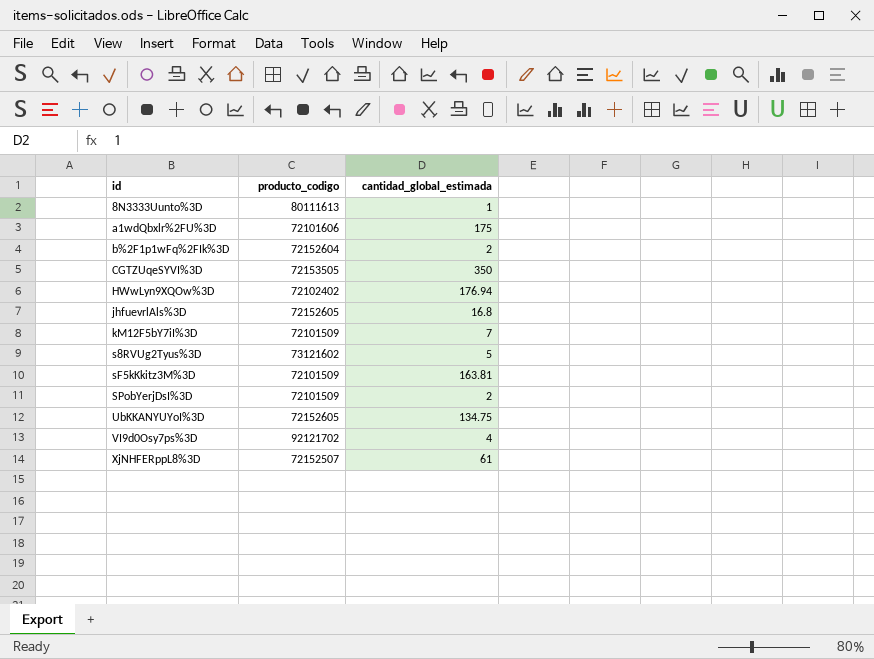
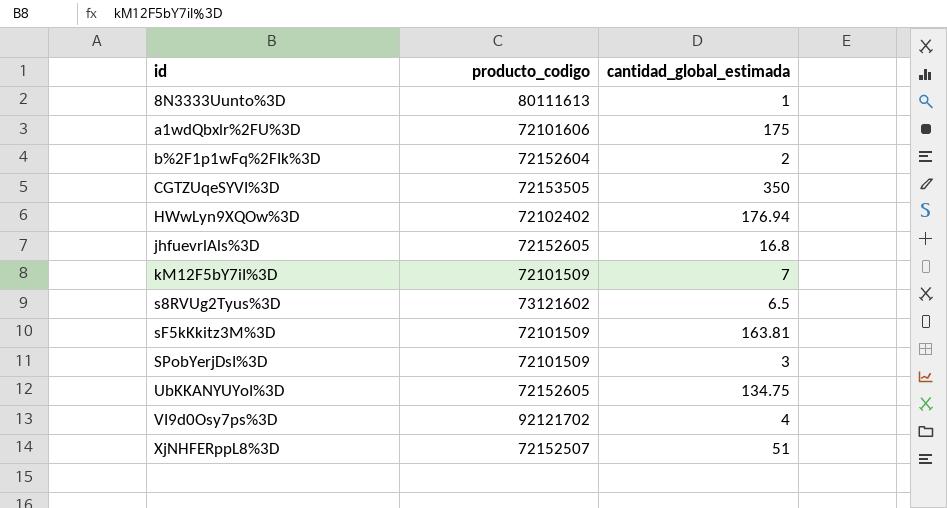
s8RVUg2Tyus%3D | cantidad_global_estimada: 5 -> 6.5
SPobYerjDsI%3D | cantidad_global_estimada: 2 -> 3
XjNHFERppL8%3D | cantidad_global_estimada: 61 -> 51

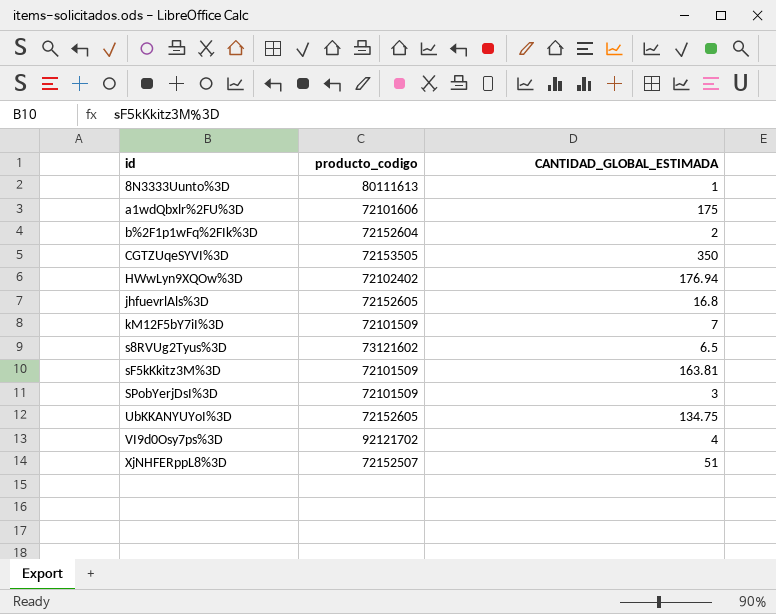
column name: cantidad_global_estimada -> CANTIDAD_GLOBAL_ESTIMADA

